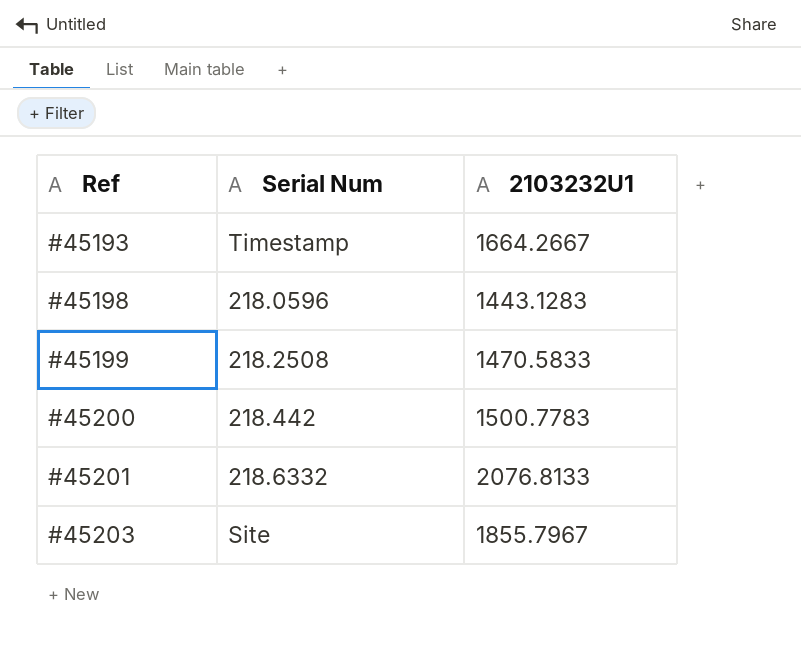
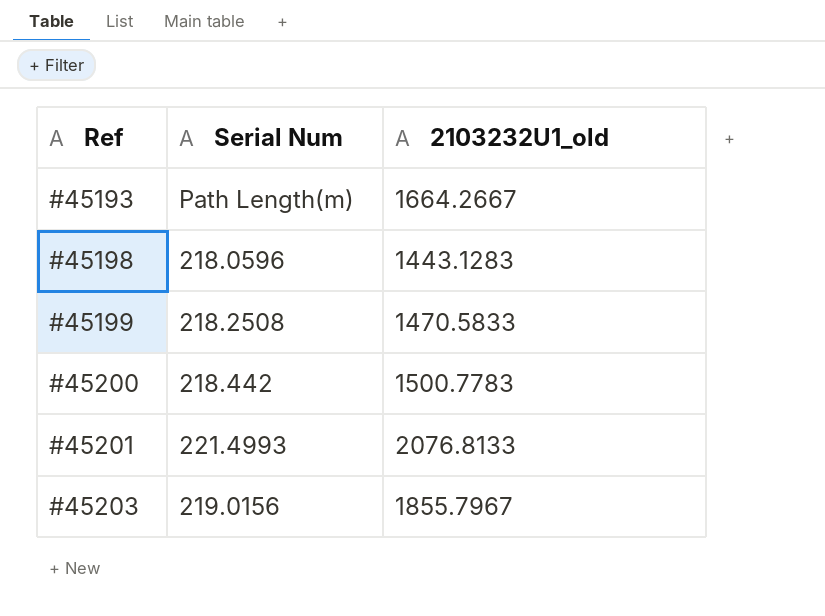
column name: 2103232U1 -> 2103232U1_old
#45193 | Serial Num: Timestamp -> Path Length(m)
#45201 | Serial Num: 218.6332 -> 221.4993
#45203 | Serial Num: Site -> 219.0156

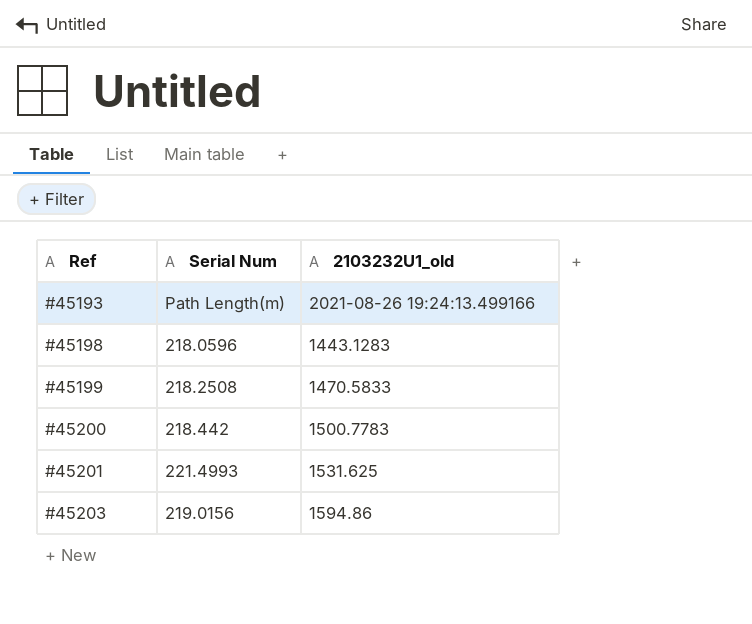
#45193 | 2103232U1_old: 1664.2667 -> 2021-08-26 19:24:13.499166
#45201 | 2103232U1_old: 2076.8133 -> 1531.625
#45203 | 2103232U1_old: 1855.7967 -> 1594.86

